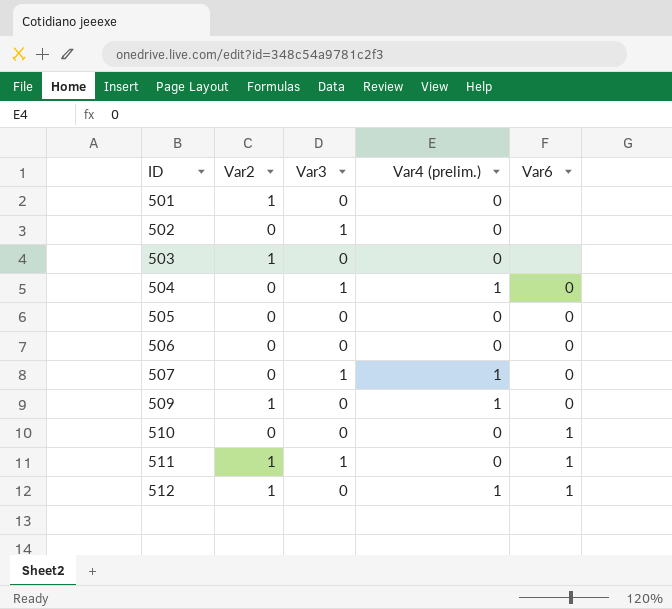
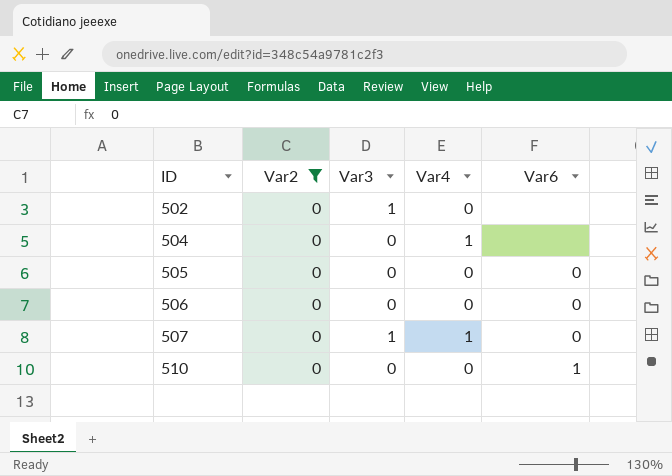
filter: none -> Var2 = 0
column name: Var4 (prelim.) -> Var4
504 | Var3: 1 -> 0
504 | Var6: 0 -> none

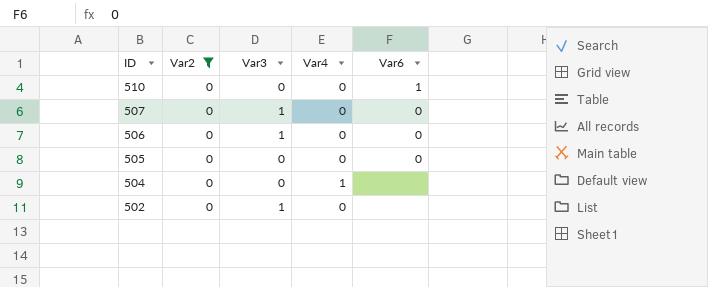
row order: ID ascending -> ID descending
507 | Var4: 1 -> 0
506 | Var3: 0 -> 1

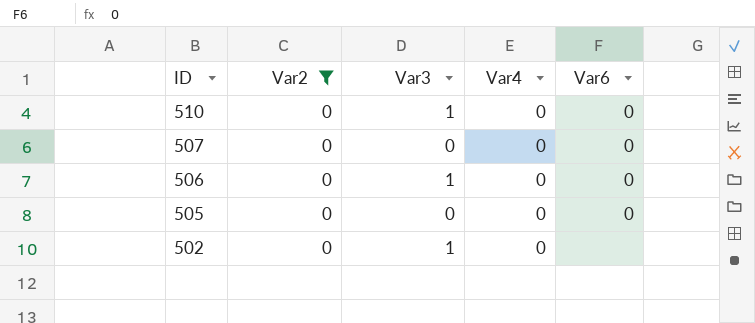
row 504: 0 | 0 | 1 | none -> none
510 | Var3: 0 -> 1
510 | Var6: 1 -> 0
507 | Var3: 1 -> 0

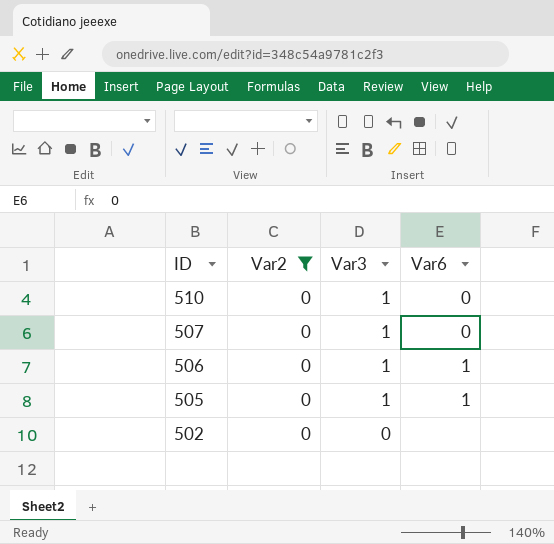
column Var4 | position: 4 -> none
507 | Var3: 0 -> 1
506 | Var6: 0 -> 1
505 | Var3: 0 -> 1
505 | Var6: 0 -> 1
502 | Var3: 1 -> 0

